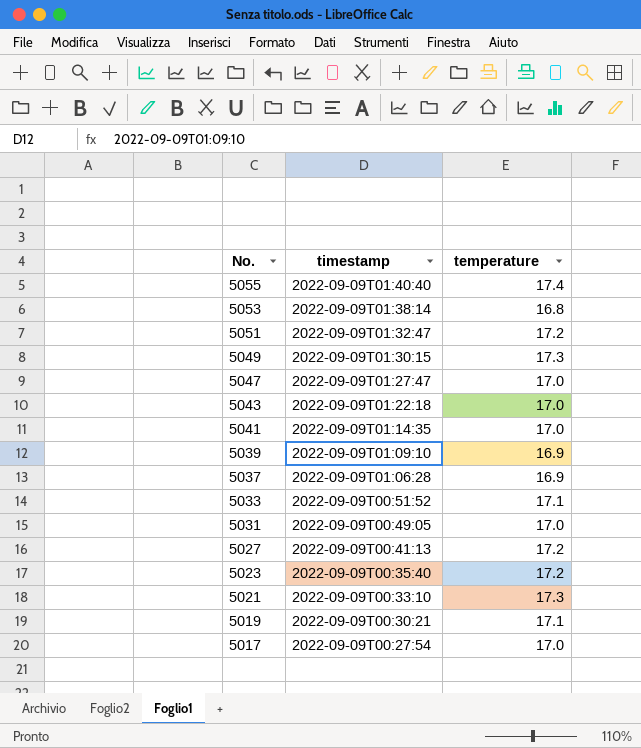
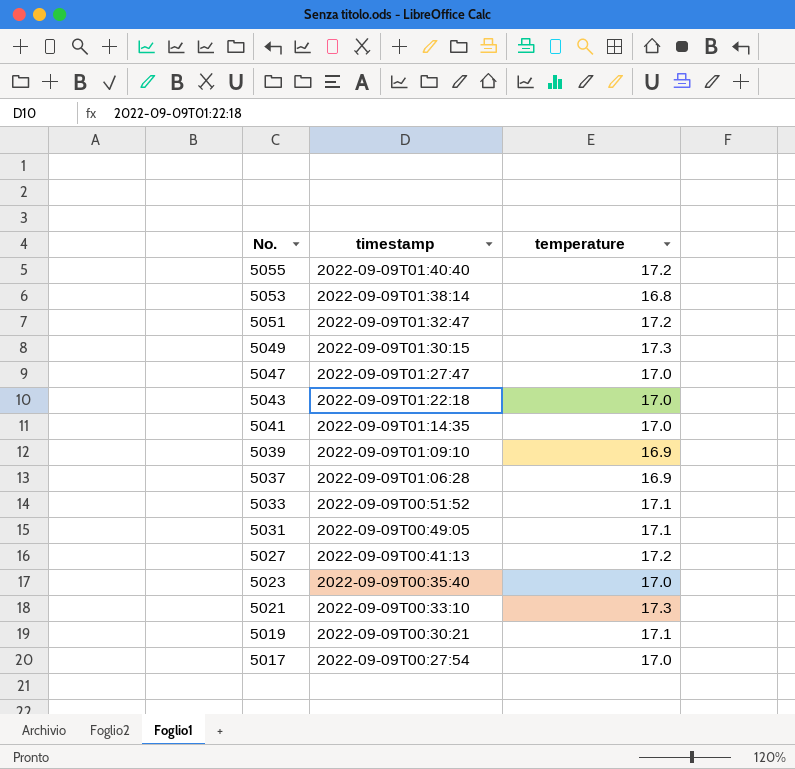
5055 | temperature: 17.4 -> 17.2
5031 | temperature: 17.0 -> 17.1
5023 | temperature: 17.2 -> 17.0

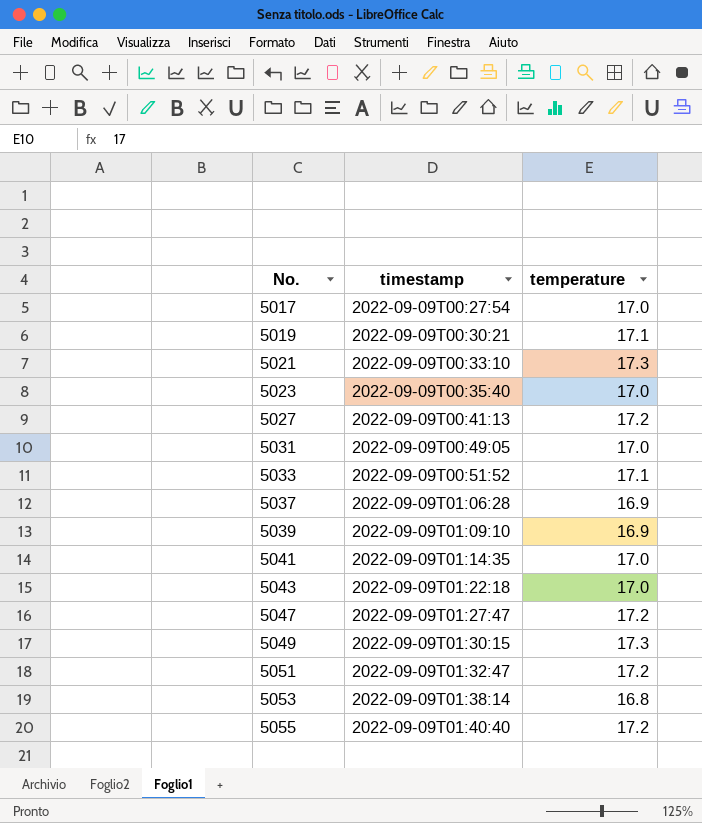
row order: No. descending -> No. ascending
5031 | temperature: 17.1 -> 17.0
5047 | temperature: 17.0 -> 17.2

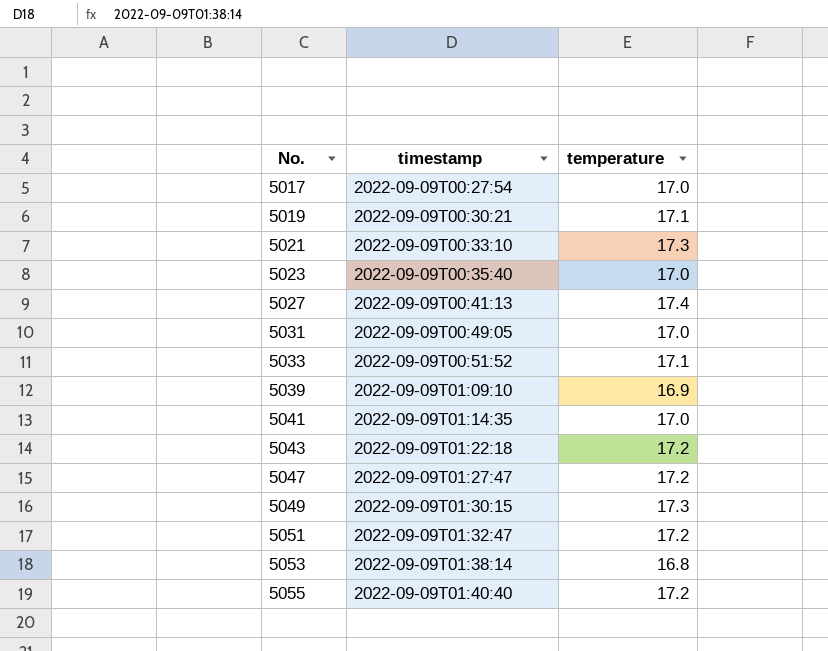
row 5037: 2022-09-09T01:06:28 | 16.9 -> none
5027 | temperature: 17.2 -> 17.4
5043 | temperature: 17.0 -> 17.2

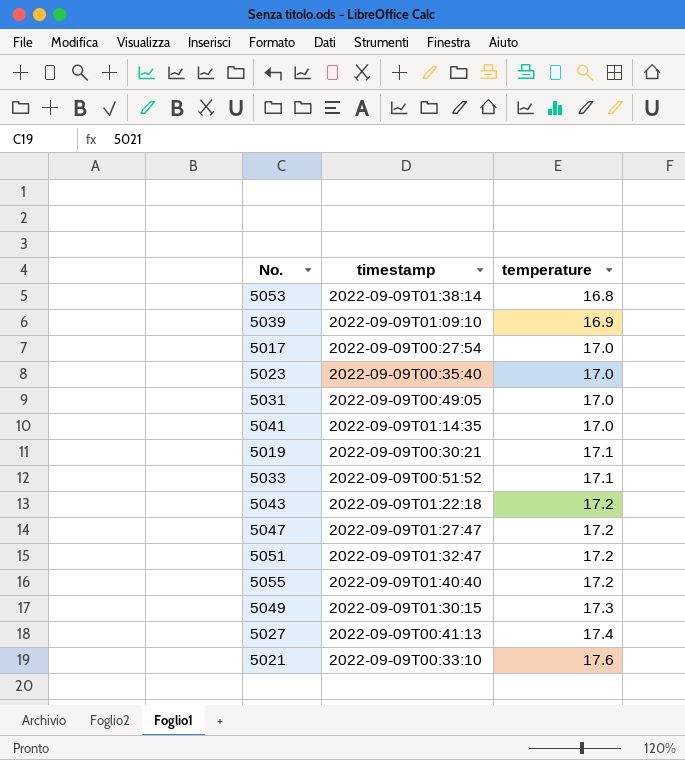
row order: No. ascending -> temperature ascending
5021 | temperature: 17.3 -> 17.6

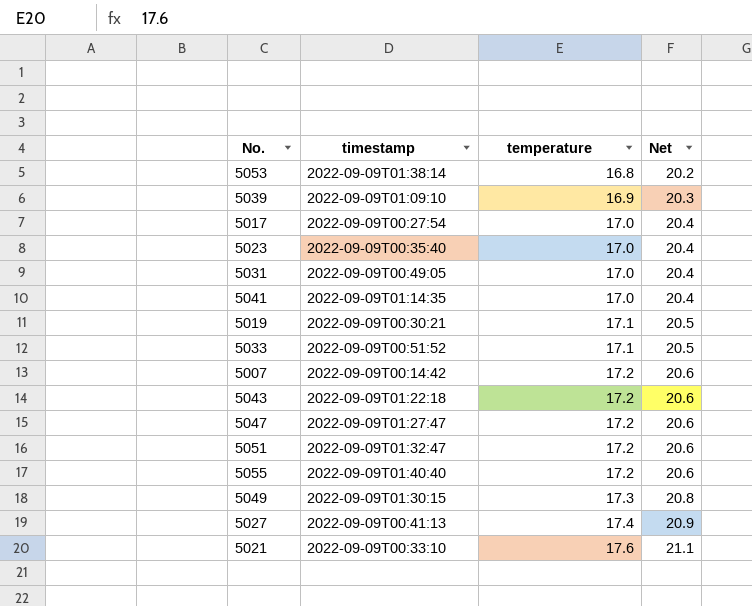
column Net | formula: none -> [temperature] * 1.2
row 5007: none -> 2022-09-09T00:14:42 | 17.2 | 20.6

